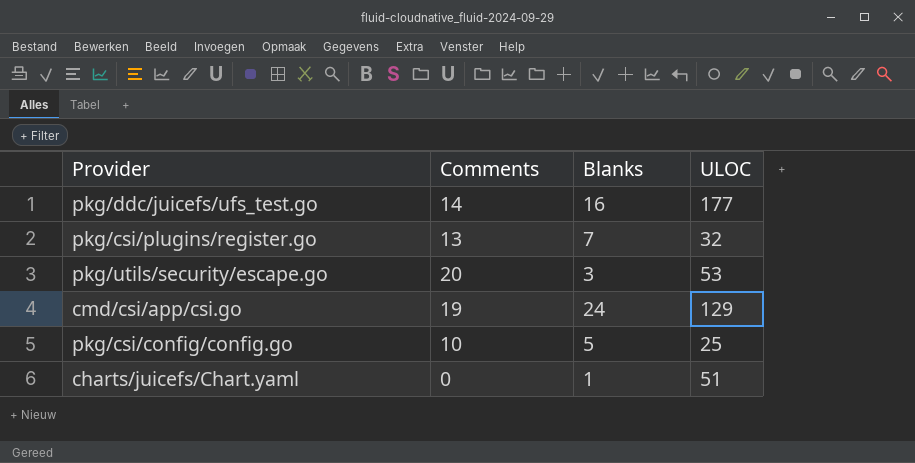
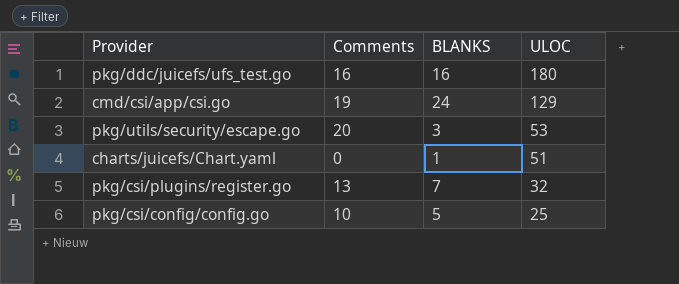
row order: none -> ULOC descending
column name: Blanks -> BLANKS
pkg/ddc/juicefs/ufs_test.go | Comments: 14 -> 16
pkg/ddc/juicefs/ufs_test.go | ULOC: 177 -> 180

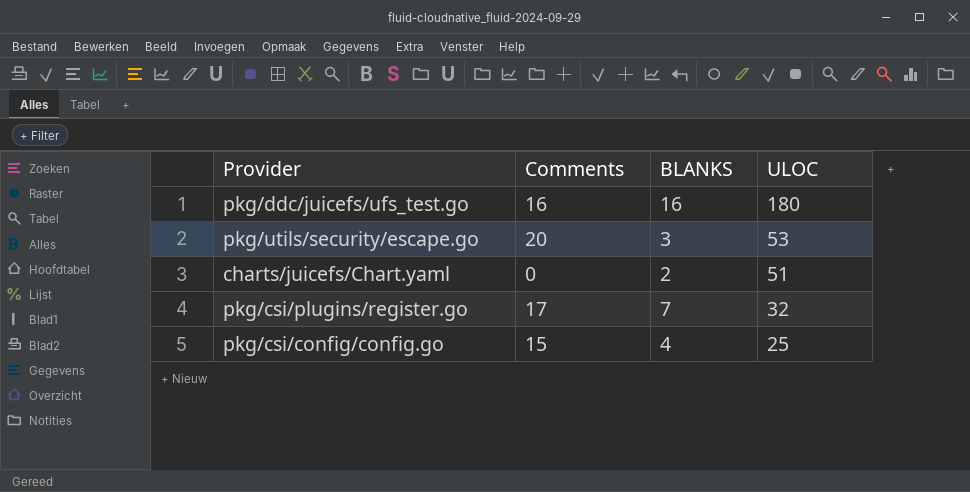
row cmd/csi/app/csi.go: 19 | 24 | 129 -> none
charts/juicefs/Chart.yaml | BLANKS: 1 -> 2
pkg/csi/plugins/register.go | Comments: 13 -> 17
pkg/csi/config/config.go | Comments: 10 -> 15
pkg/csi/config/config.go | BLANKS: 5 -> 4

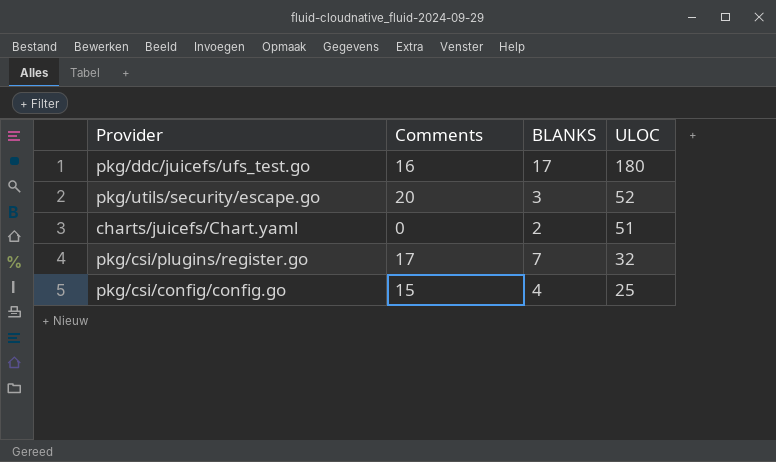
pkg/ddc/juicefs/ufs_test.go | BLANKS: 16 -> 17
pkg/utils/security/escape.go | ULOC: 53 -> 52

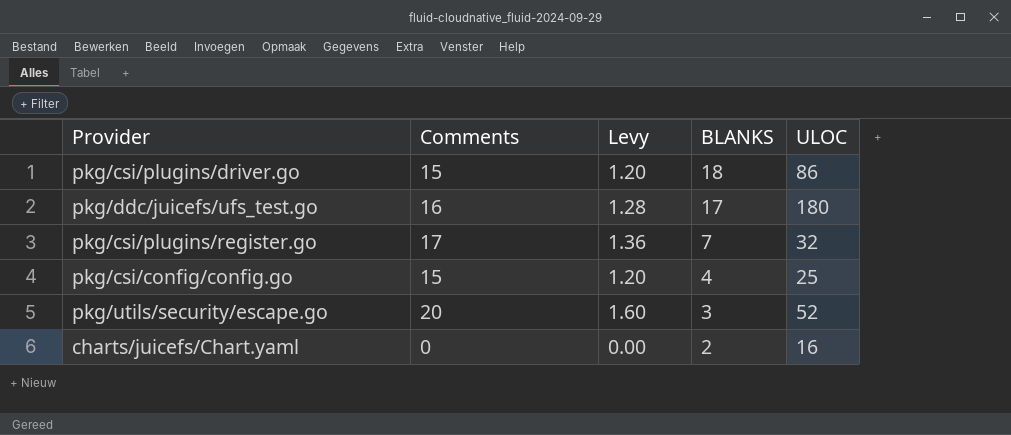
row order: ULOC descending -> BLANKS descending
column Levy | formula: none -> [Comments] * 0.08
row pkg/csi/plugins/driver.go: none -> 15 | 1.20 | 18 | 86
charts/juicefs/Chart.yaml | ULOC: 51 -> 16

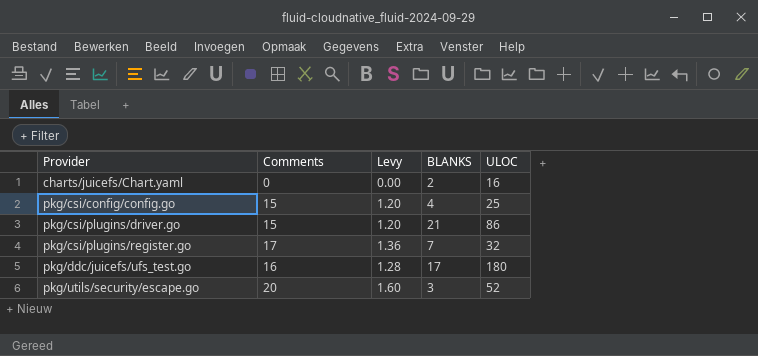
row order: BLANKS descending -> Provider ascending
pkg/csi/plugins/driver.go | BLANKS: 18 -> 21

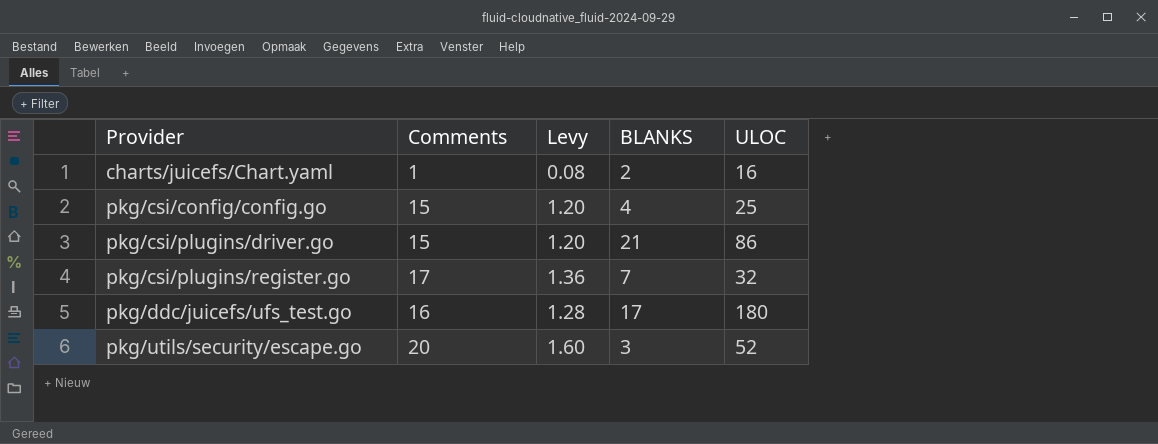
charts/juicefs/Chart.yaml | Comments: 0 -> 1
charts/juicefs/Chart.yaml | Levy: 0.00 -> 0.08

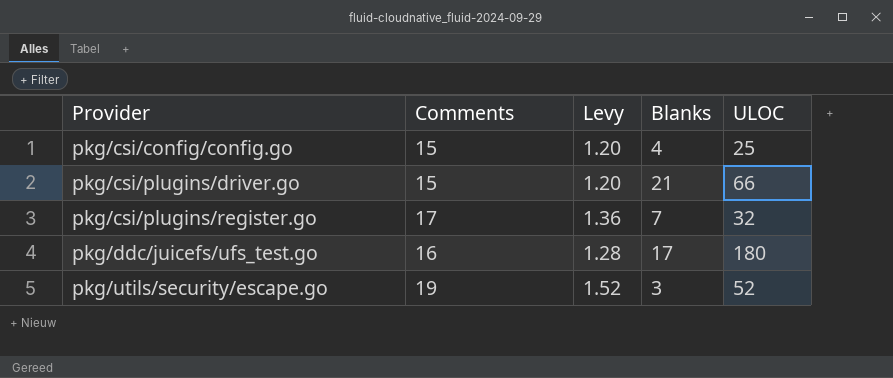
column name: BLANKS -> Blanks
row charts/juicefs/Chart.yaml: 1 | 0.08 | 2 | 16 -> none
pkg/csi/plugins/driver.go | ULOC: 86 -> 66
pkg/utils/security/escape.go | Comments: 20 -> 19
pkg/utils/security/escape.go | Levy: 1.60 -> 1.52

